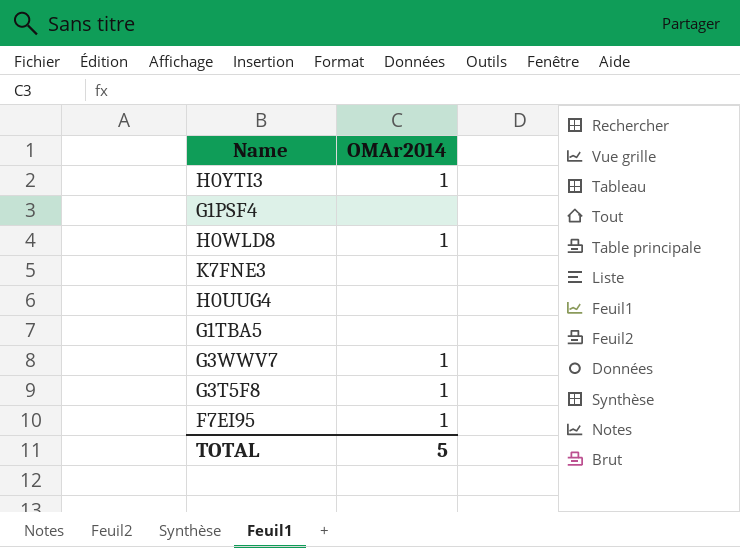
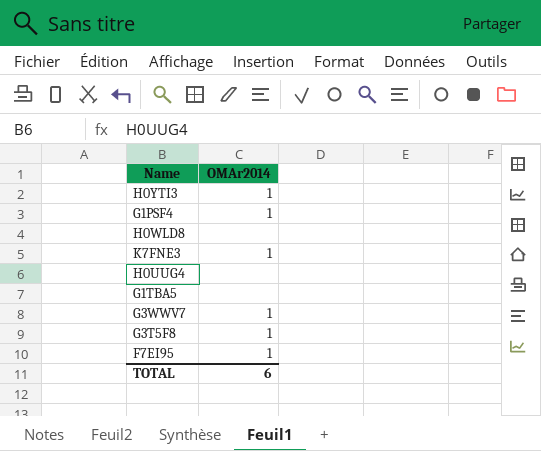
G1PSF4 | OMAr2014: none -> 1
H0WLD8 | OMAr2014: 1 -> none
K7FNE3 | OMAr2014: none -> 1
TOTAL | OMAr2014: 5 -> 6

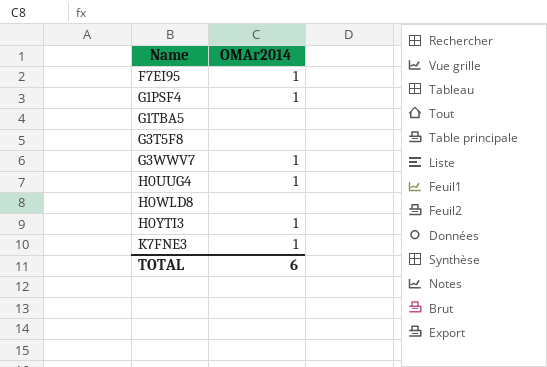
row order: none -> Name ascending
G3T5F8 | OMAr2014: 1 -> none
H0UUG4 | OMAr2014: none -> 1

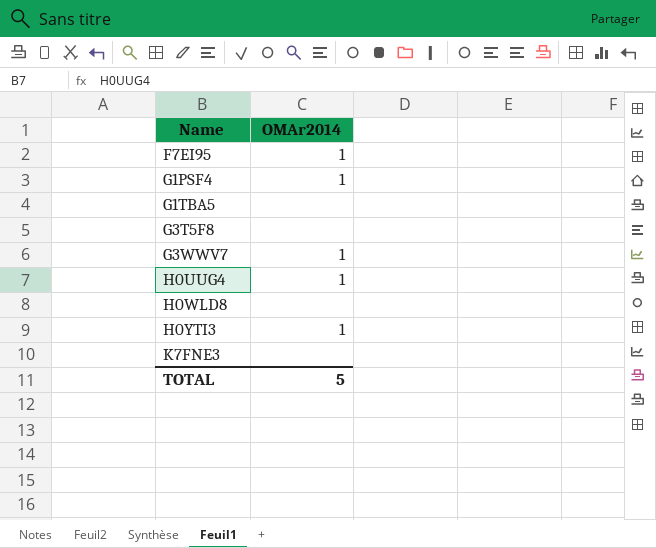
K7FNE3 | OMAr2014: 1 -> none
TOTAL | OMAr2014: 6 -> 5

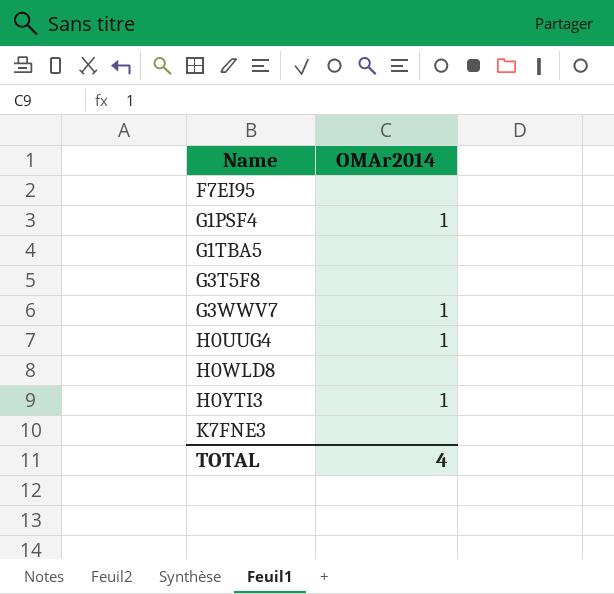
F7EI95 | OMAr2014: 1 -> none
TOTAL | OMAr2014: 5 -> 4

